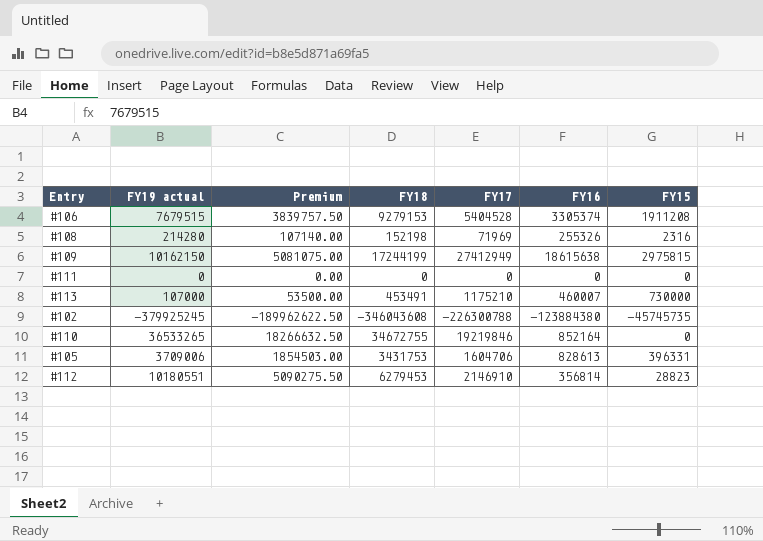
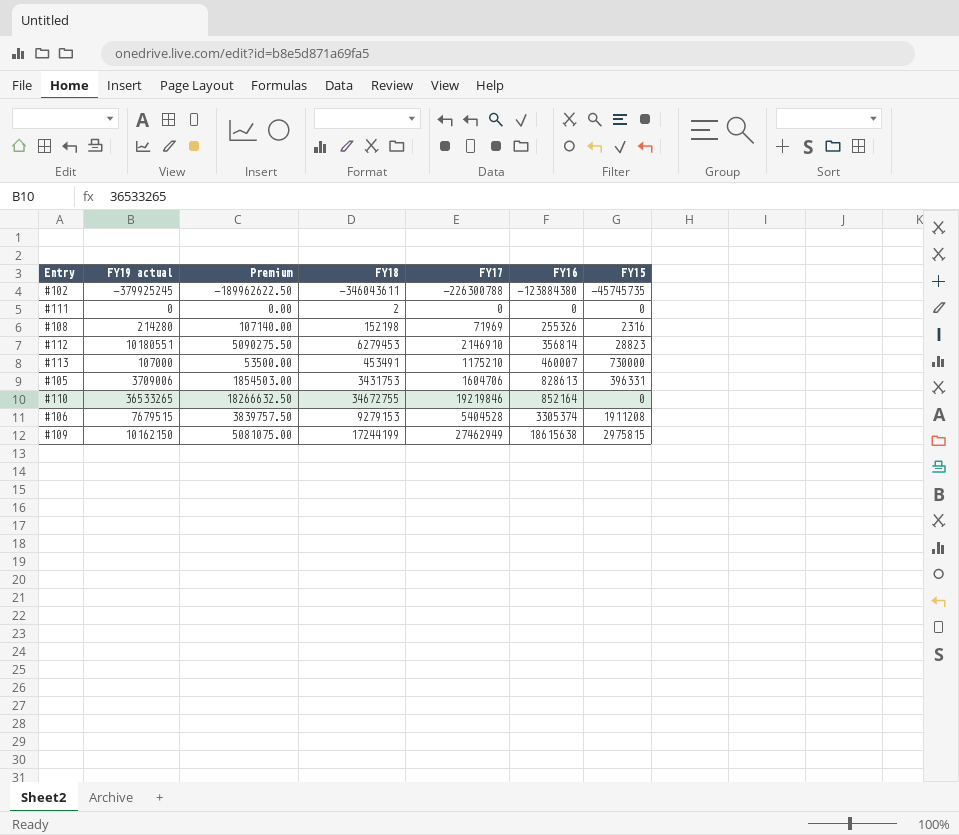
row order: none -> FY16 ascending
#102 | FY18: -346043608 -> -346043611
#111 | FY18: 0 -> 2
#109 | FY17: 27412949 -> 27462949

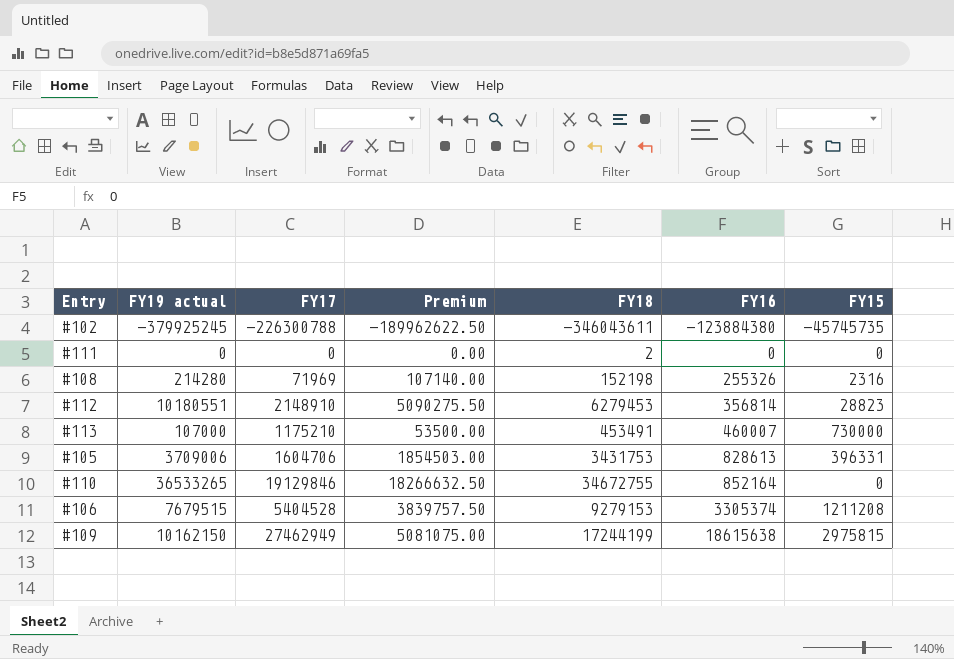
column FY17 | position: 5 -> 3
#112 | FY17: 2146910 -> 2148910
#110 | FY17: 19219846 -> 19129846
#106 | FY15: 1911208 -> 1211208

